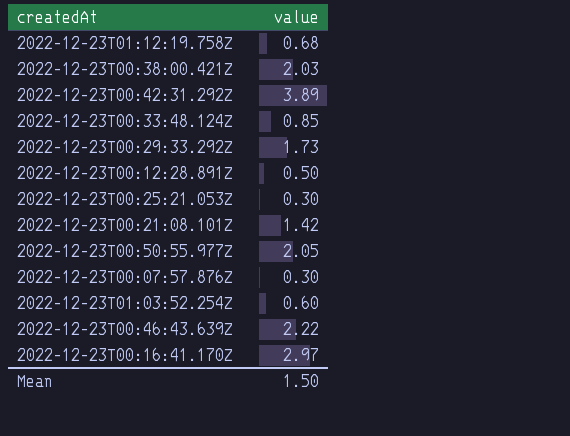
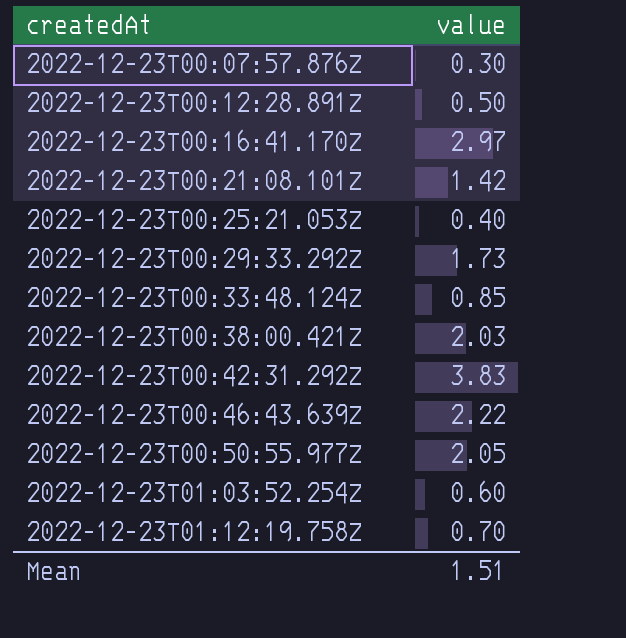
row order: none -> createdAt ascending
2022-12-23T00:25:21.053Z | value: 0.30 -> 0.40
2022-12-23T00:42:31.292Z | value: 3.89 -> 3.83
2022-12-23T01:12:19.758Z | value: 0.68 -> 0.70
Mean | value: 1.50 -> 1.51

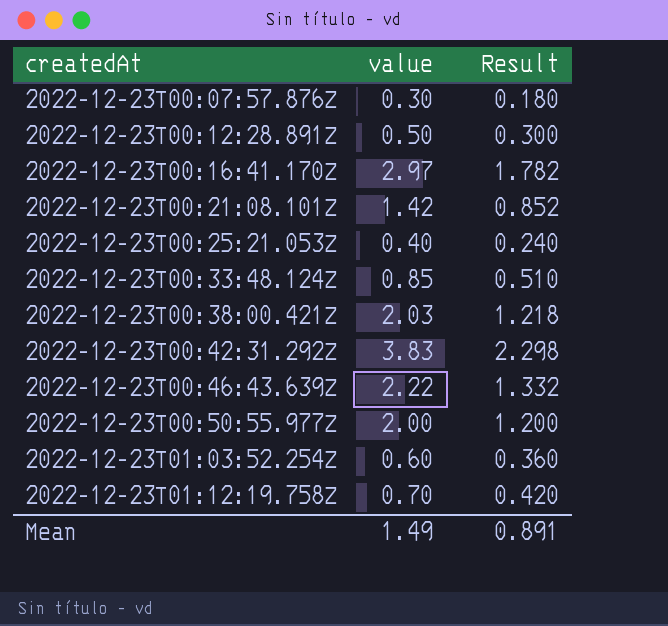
column Result | formula: none -> [value] * 0.6
row 2022-12-23T00:29:33.292Z: 1.73 -> none
2022-12-23T00:50:55.977Z | value: 2.05 -> 2.00
Mean | value: 1.51 -> 1.49

